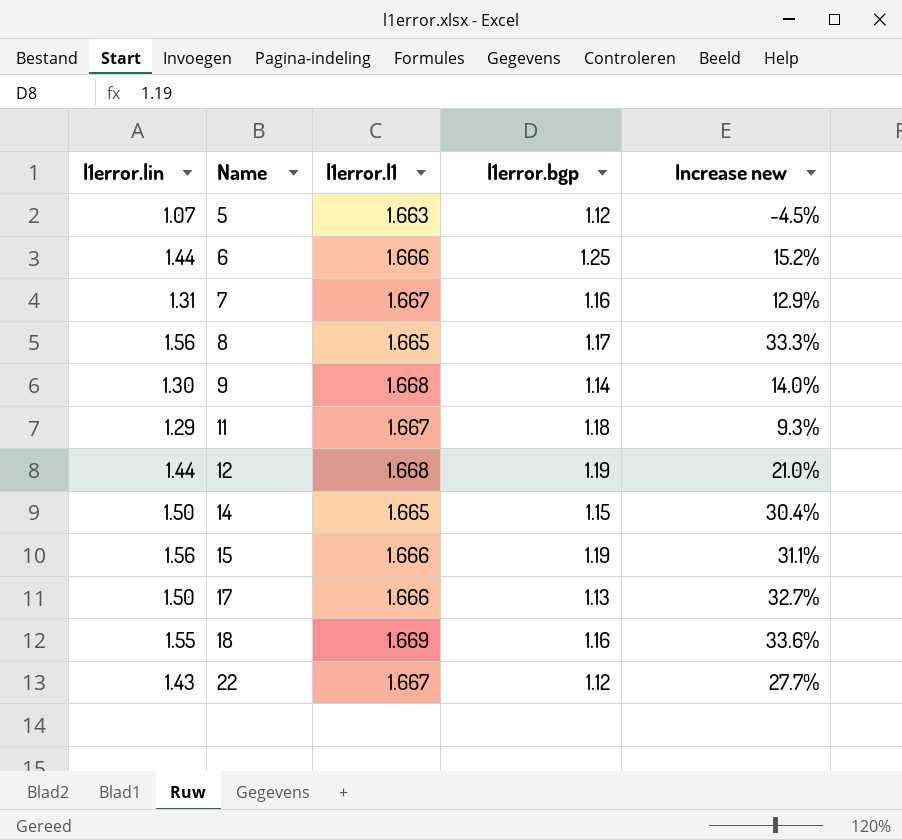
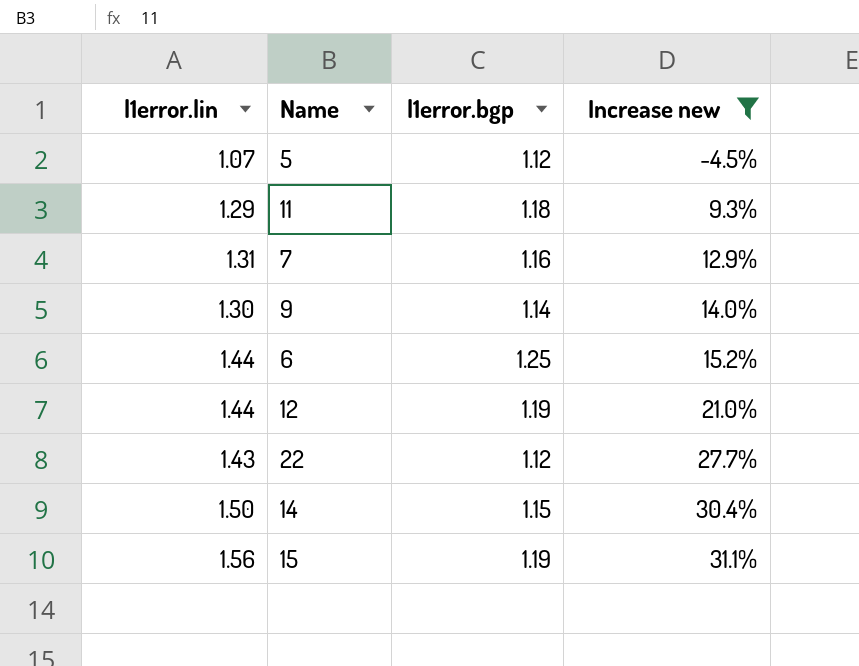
filter: none -> Increase new <= 31.1%
row order: Name ascending -> Increase new ascending
column l1error.l1 | position: 3 -> none

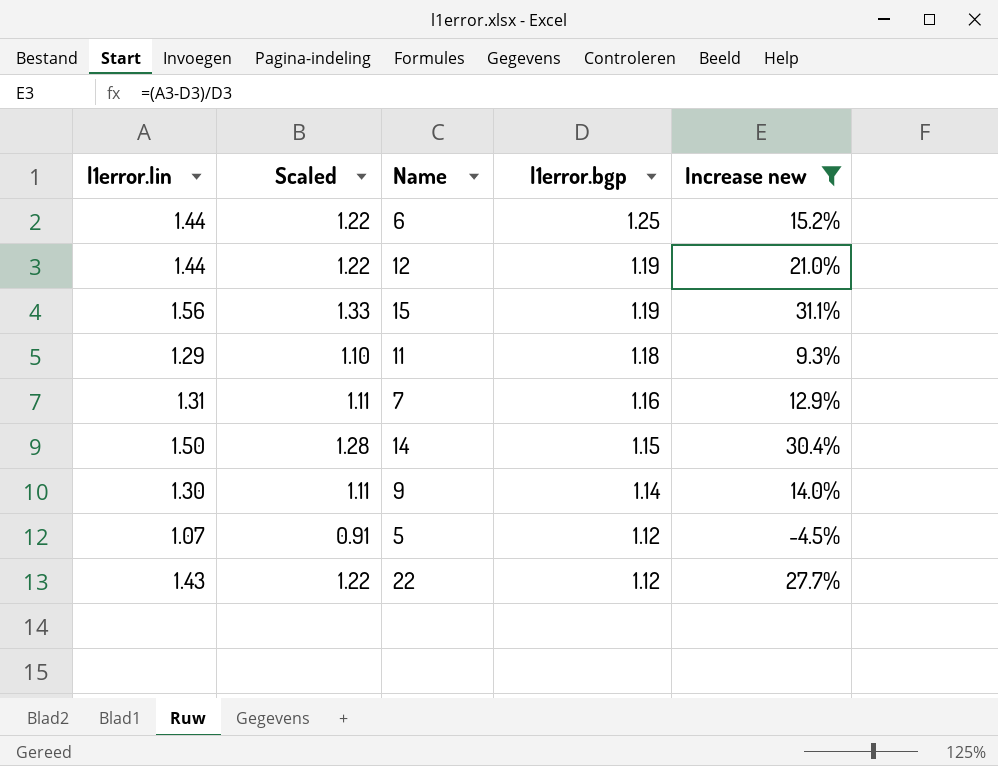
row order: Increase new ascending -> l1error.bgp descending
column Scaled | formula: none -> [l1error.lin] * 0.85

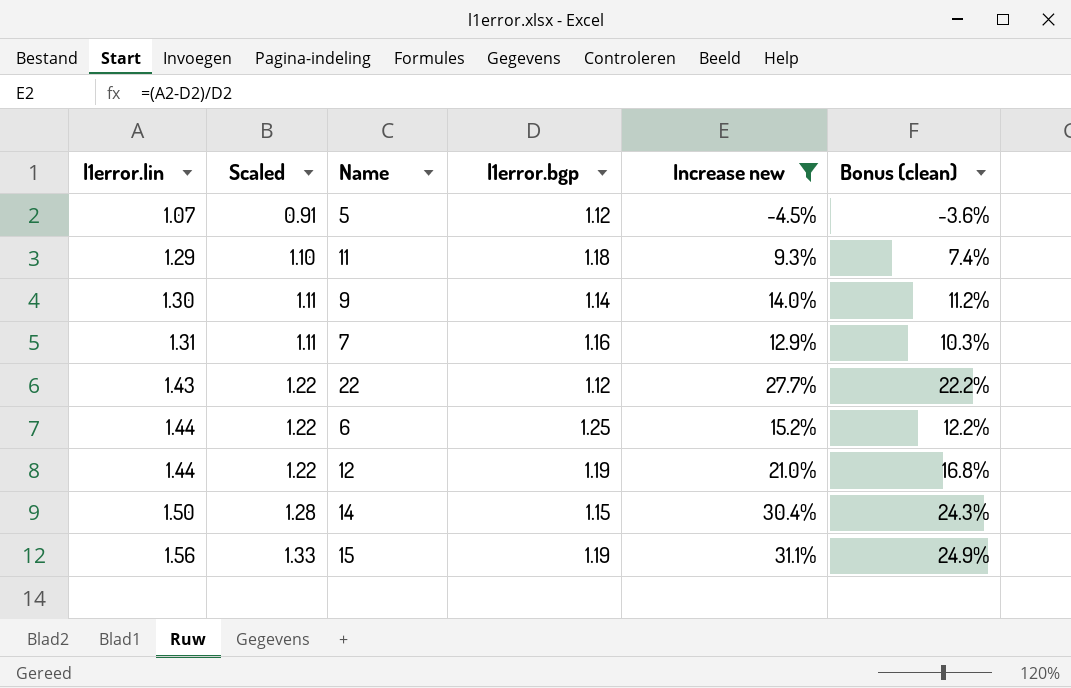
row order: l1error.bgp descending -> l1error.lin ascending
column Bonus (clean) | formula: none -> [Increase new] * 0.8

